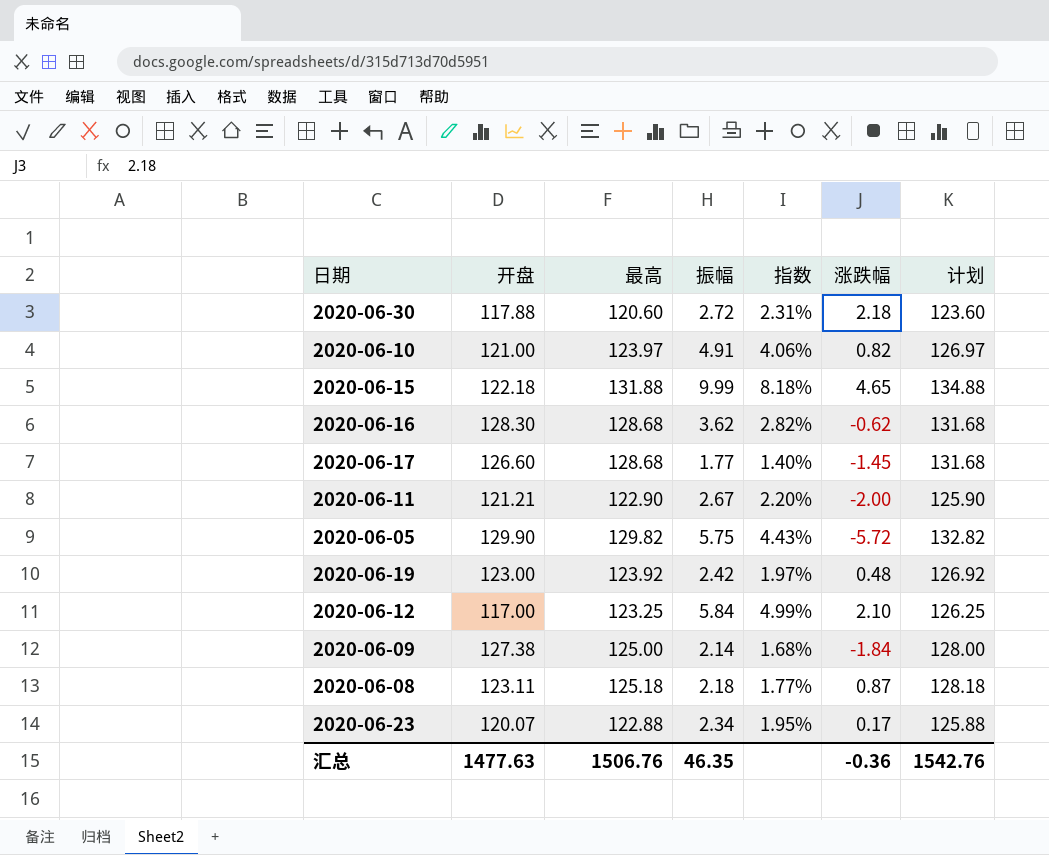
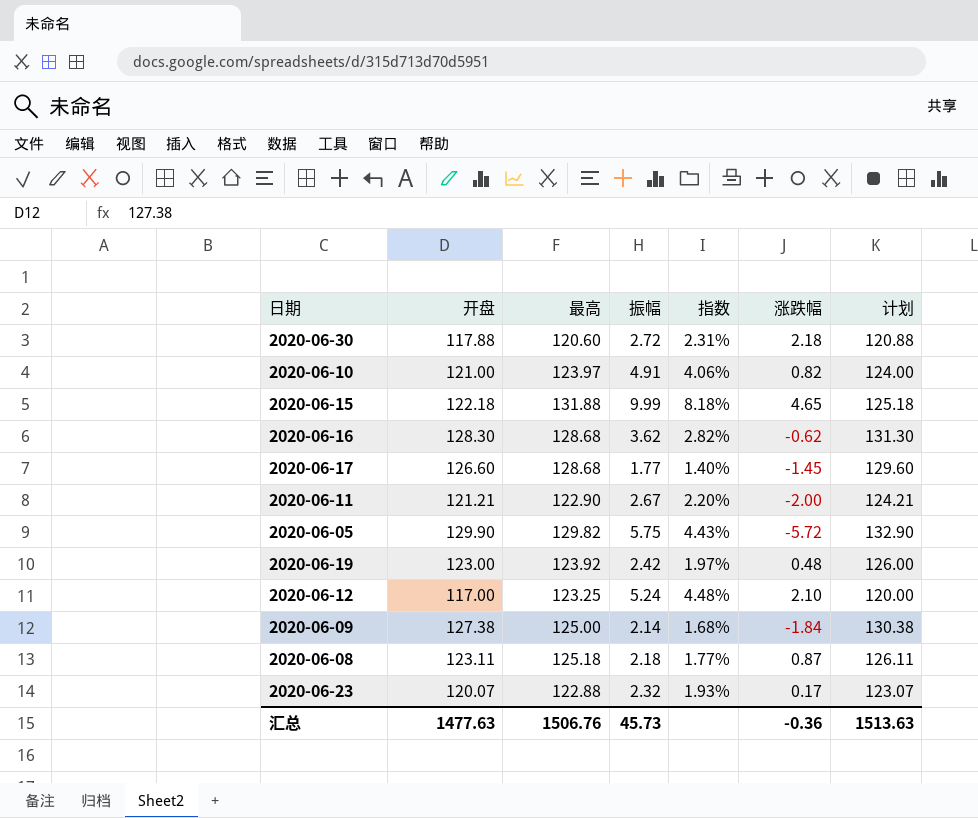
column 计划 | formula: [最高] + 3 -> [开盘] + 3
2020-06-12 | 振幅: 5.84 -> 5.24
2020-06-12 | 指数: 4.99% -> 4.48%
2020-06-23 | 振幅: 2.34 -> 2.32
2020-06-23 | 指数: 1.95% -> 1.93%
汇总 | 振幅: 46.35 -> 45.73
汇总 | 计划: 1542.76 -> 1513.63

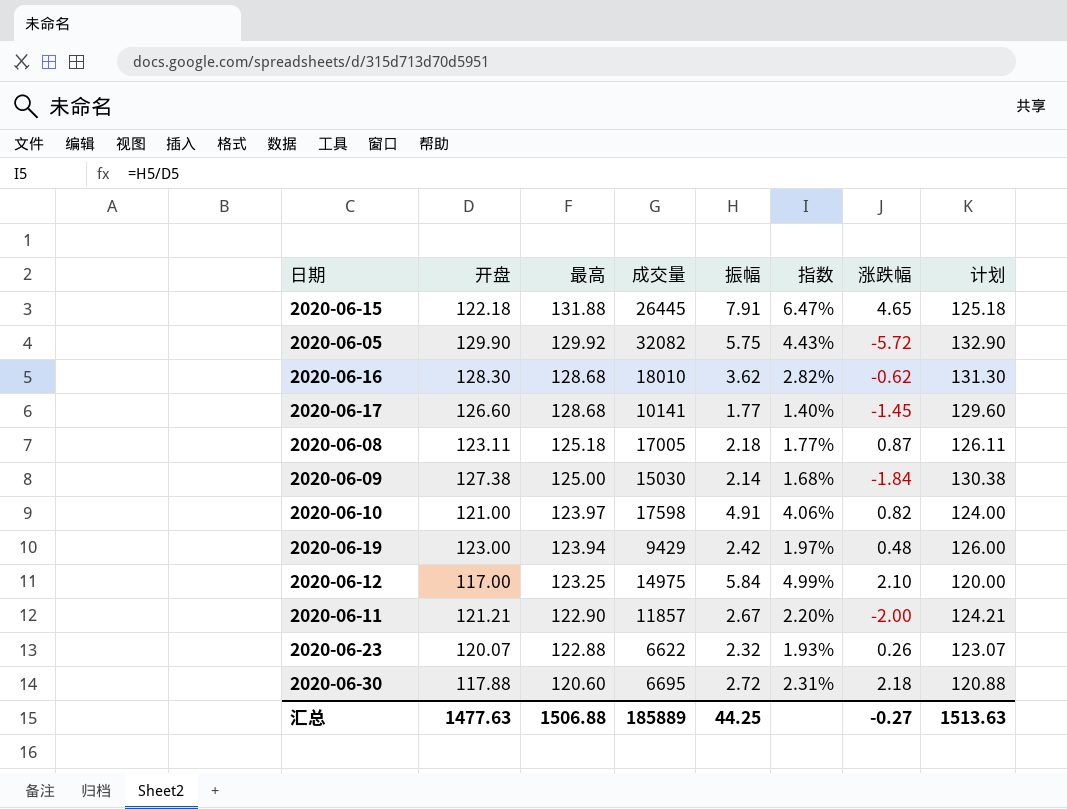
row order: none -> 最高 descending
column 成交量 | position: none -> 4
2020-06-15 | 振幅: 9.99 -> 7.91
2020-06-15 | 指数: 8.18% -> 6.47%
2020-06-05 | 最高: 129.82 -> 129.92
2020-06-19 | 最高: 123.92 -> 123.94
2020-06-12 | 振幅: 5.24 -> 5.84
2020-06-12 | 指数: 4.48% -> 4.99%
2020-06-23 | 涨跌幅: 0.17 -> 0.26
汇总 | 最高: 1506.76 -> 1506.88
汇总 | 振幅: 45.73 -> 44.25
汇总 | 涨跌幅: -0.36 -> -0.27

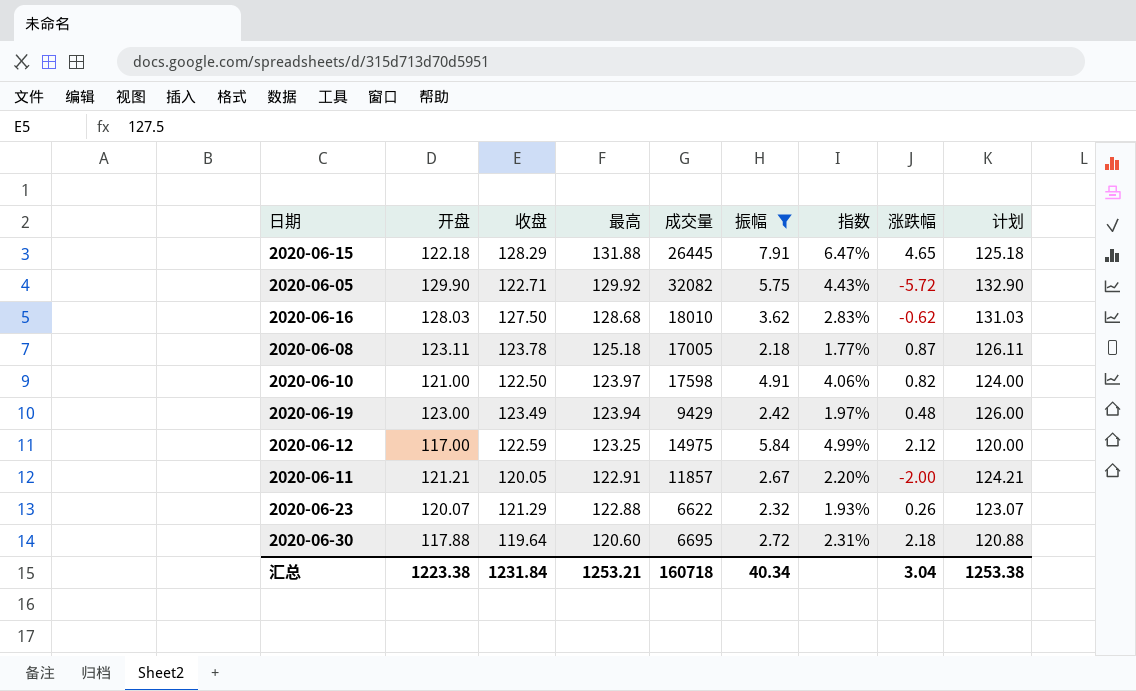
filter: none -> 振幅 >= 2.18
column 收盘 | position: none -> 3
2020-06-16 | 开盘: 128.30 -> 128.03
2020-06-16 | 指数: 2.82% -> 2.83%
2020-06-16 | 计划: 131.30 -> 131.03
2020-06-12 | 涨跌幅: 2.10 -> 2.12
2020-06-11 | 最高: 122.90 -> 122.91
汇总 | 开盘: 1477.63 -> 1223.38
汇总 | 最高: 1506.88 -> 1253.21
汇总 | 成交量: 185889 -> 160718
汇总 | 振幅: 44.25 -> 40.34
汇总 | 涨跌幅: -0.27 -> 3.04
汇总 | 计划: 1513.63 -> 1253.38

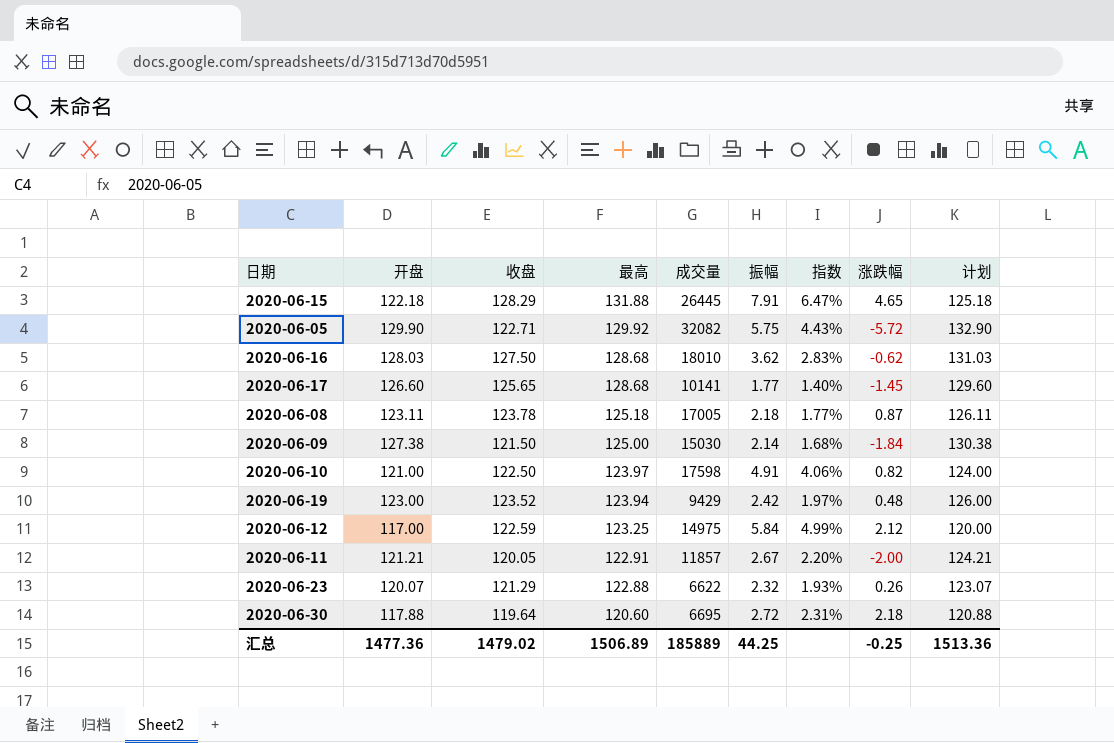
filter: 振幅 >= 2.18 -> none
2020-06-19 | 收盘: 123.49 -> 123.52
汇总 | 开盘: 1223.38 -> 1477.36
汇总 | 收盘: 1231.84 -> 1479.02
汇总 | 最高: 1253.21 -> 1506.89
汇总 | 成交量: 160718 -> 185889
汇总 | 振幅: 40.34 -> 44.25
汇总 | 涨跌幅: 3.04 -> -0.25
汇总 | 计划: 1253.38 -> 1513.36

